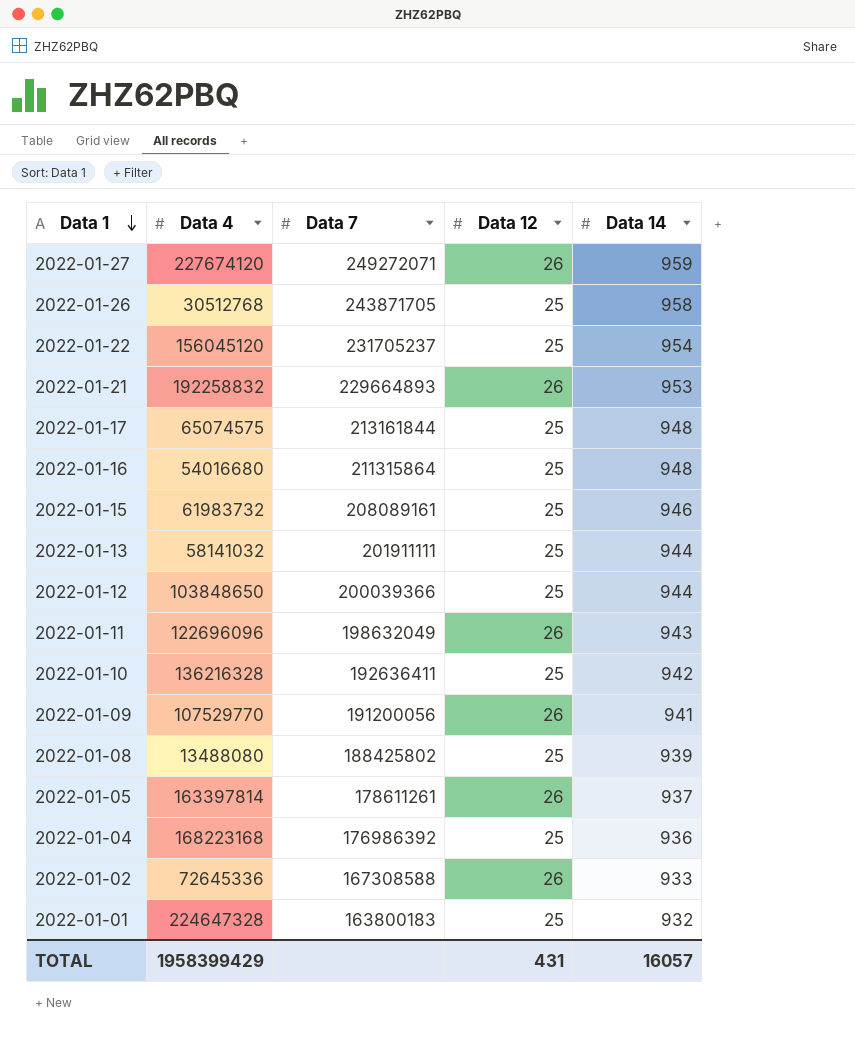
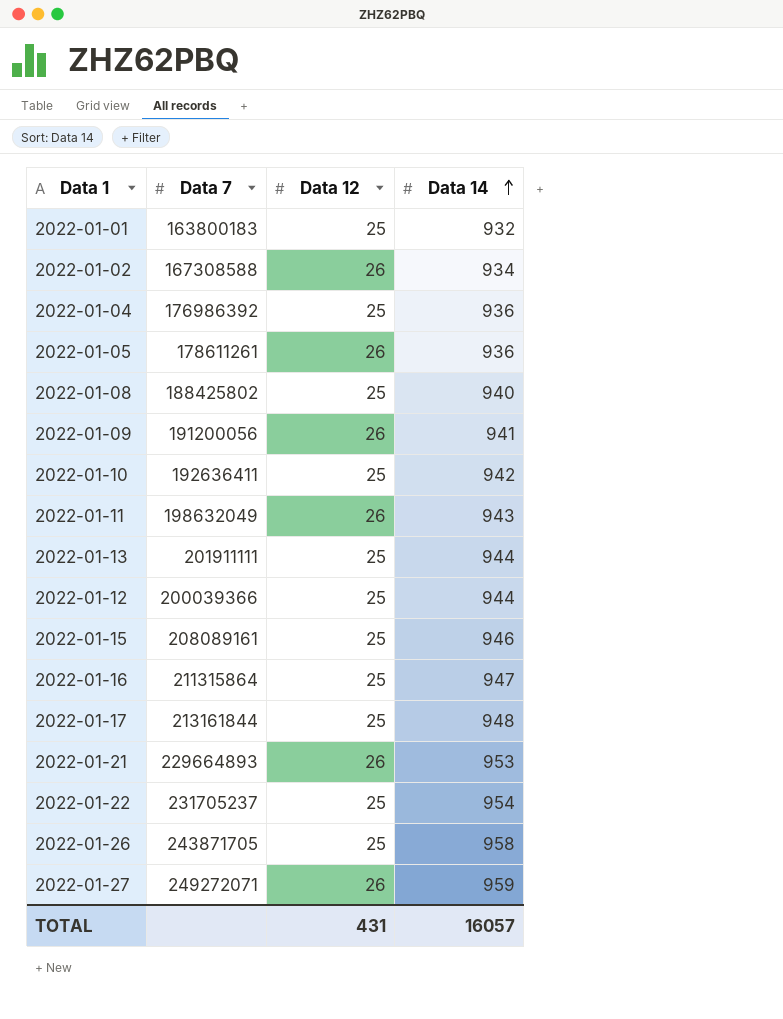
row order: Data 1 descending -> Data 14 ascending
column Data 4 | position: 2 -> none
2022-01-02 | Data 14: 933 -> 934
2022-01-05 | Data 14: 937 -> 936
2022-01-08 | Data 14: 939 -> 940
2022-01-16 | Data 14: 948 -> 947

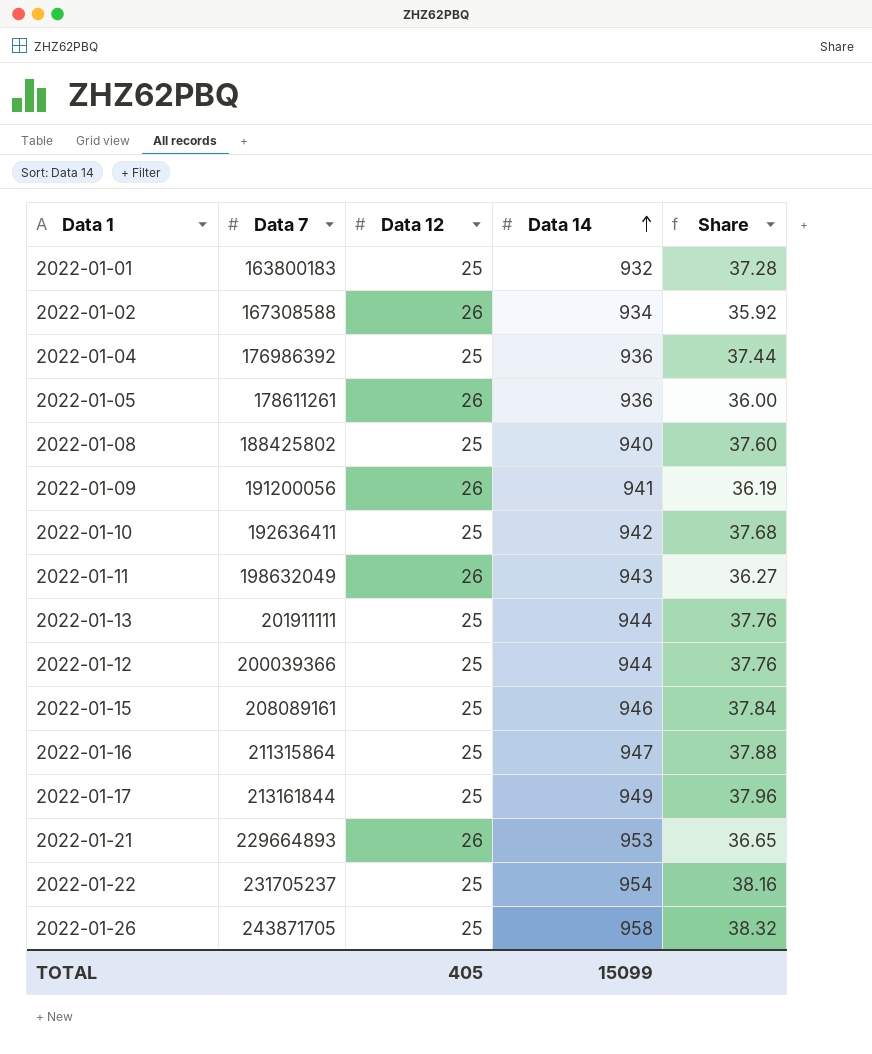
column Share | formula: none -> [Data 14] / [Data 12]
row 2022-01-27: 249272071 | 26 | 959 -> none
2022-01-17 | Data 14: 948 -> 949
TOTAL | Data 12: 431 -> 405
TOTAL | Data 14: 16057 -> 15099

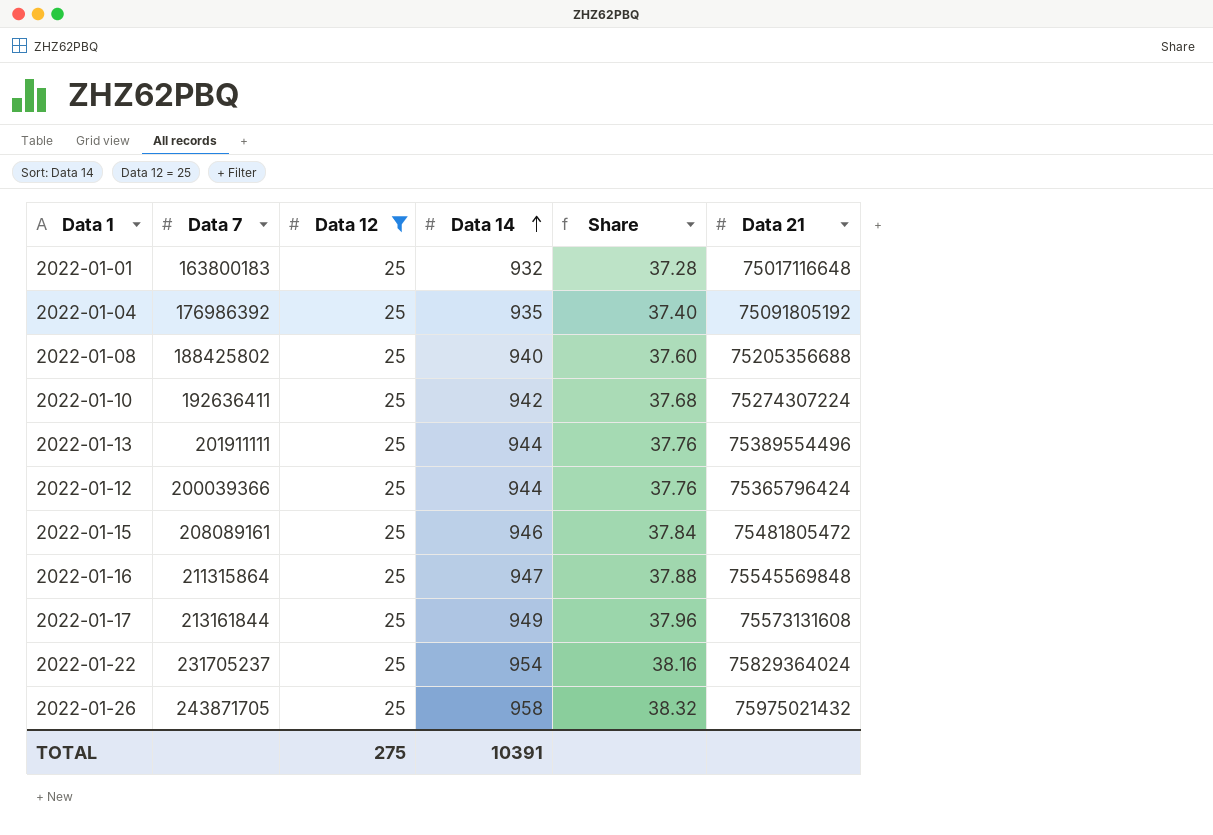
filter: none -> Data 12 = 25
column Data 21 | position: none -> 6
2022-01-04 | Data 14: 936 -> 935
2022-01-04 | Share: 37.44 -> 37.40
TOTAL | Data 12: 405 -> 275
TOTAL | Data 14: 15099 -> 10391

